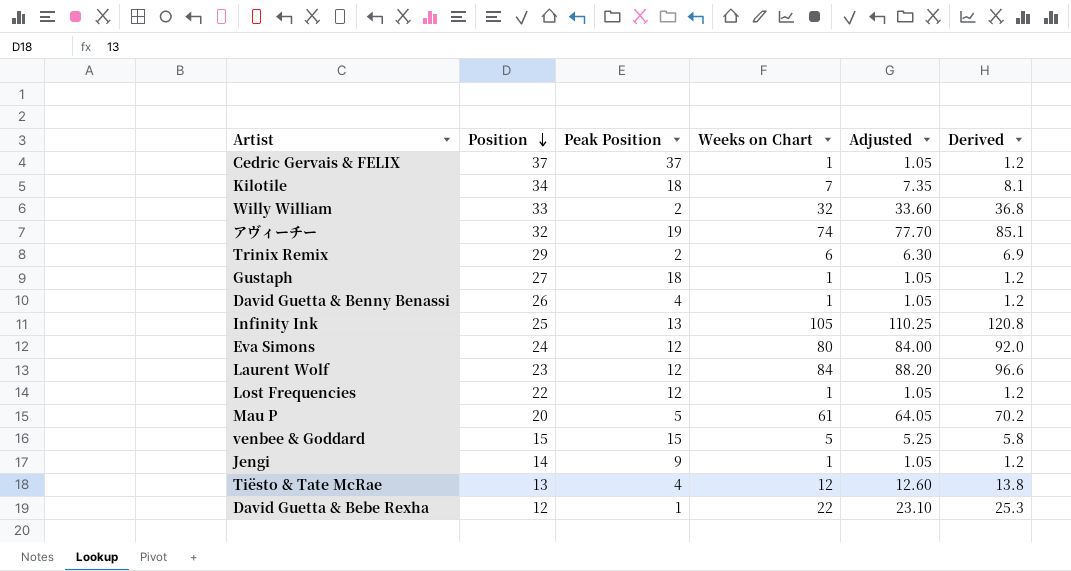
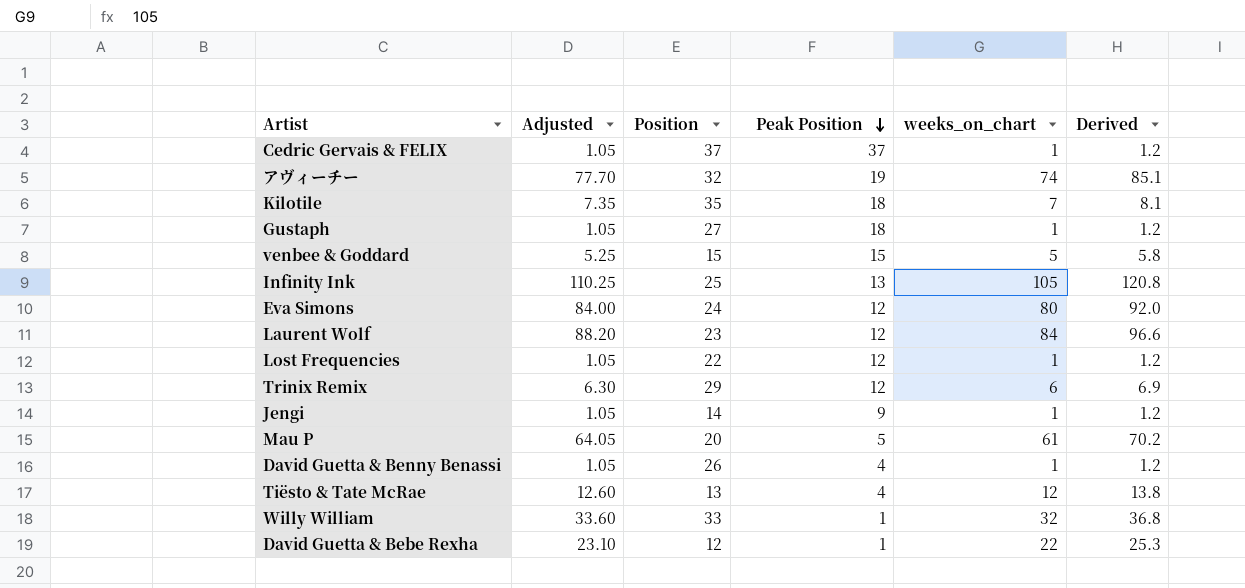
row order: Position descending -> Peak Position descending
column Adjusted | position: 5 -> 2
column name: Weeks on Chart -> weeks_on_chart
Kilotile | Position: 34 -> 35
Trinix Remix | Peak Position: 2 -> 12
Willy William | Peak Position: 2 -> 1

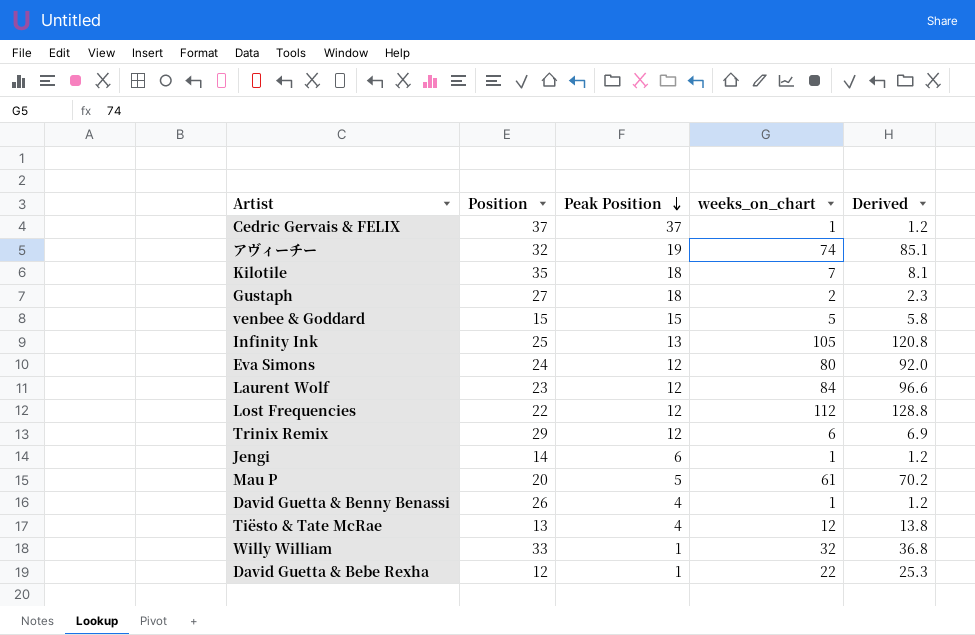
column Adjusted | formula: [weeks_on_chart] * 1.05 -> none
Gustaph | weeks_on_chart: 1 -> 2
Gustaph | Derived: 1.2 -> 2.3
Lost Frequencies | weeks_on_chart: 1 -> 112
Lost Frequencies | Derived: 1.2 -> 128.8
Jengi | Peak Position: 9 -> 6

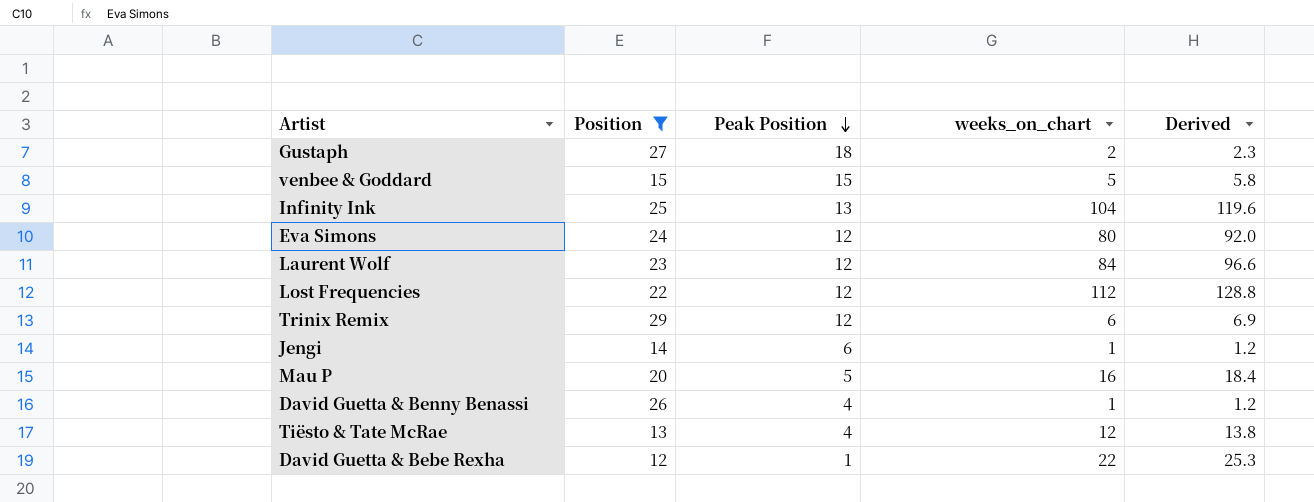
filter: none -> Position <= 29
Infinity Ink | weeks_on_chart: 105 -> 104
Infinity Ink | Derived: 120.8 -> 119.6
Mau P | weeks_on_chart: 61 -> 16
Mau P | Derived: 70.2 -> 18.4

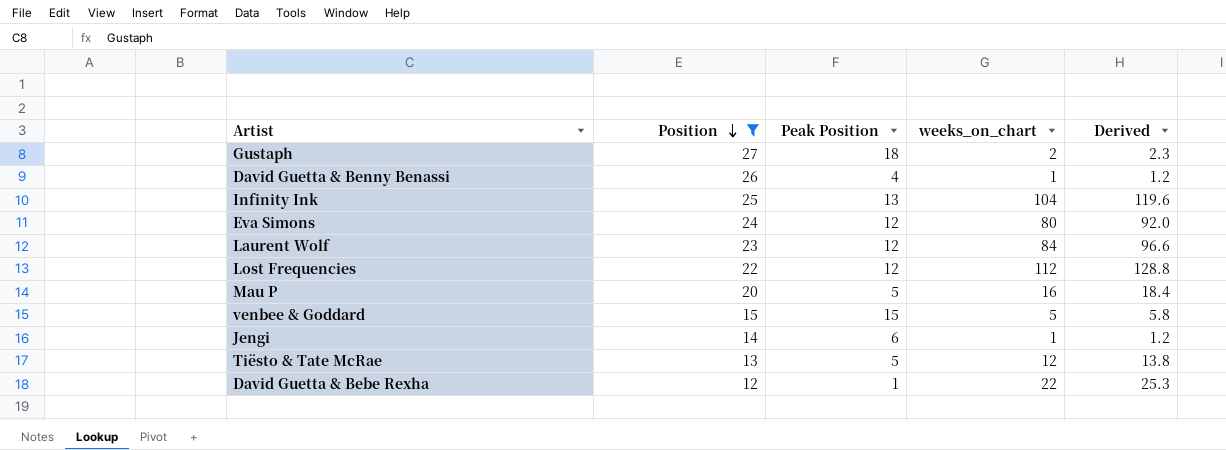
row order: Peak Position descending -> Position descending
row Trinix Remix: 29 | 12 | 6 | 6.9 -> none
Tiësto & Tate McRae | Peak Position: 4 -> 5

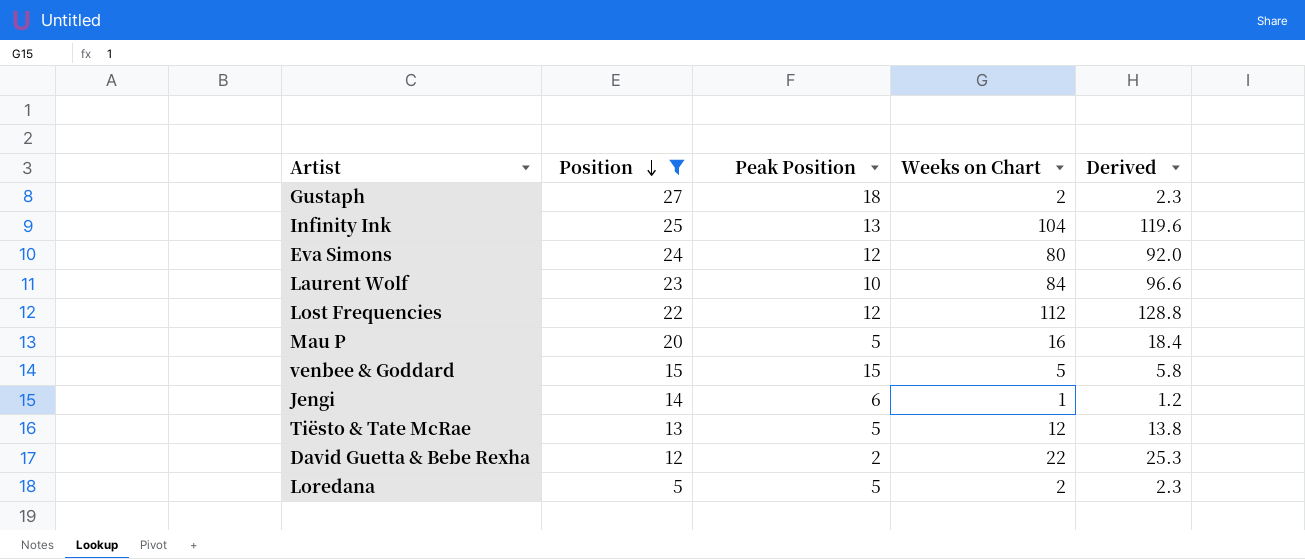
column name: weeks_on_chart -> Weeks on Chart
row David Guetta & Benny Benassi: 26 | 4 | 1 | 1.2 -> none
Laurent Wolf | Peak Position: 12 -> 10
David Guetta & Bebe Rexha | Peak Position: 1 -> 2
row Loredana: none -> 5 | 5 | 2 | 2.3

